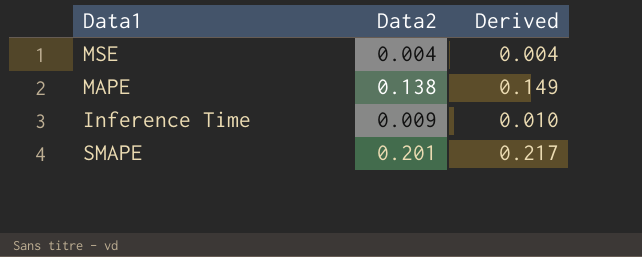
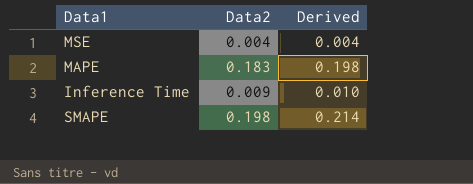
MAPE | Data2: 0.138 -> 0.183
MAPE | Derived: 0.149 -> 0.198
SMAPE | Data2: 0.201 -> 0.198
SMAPE | Derived: 0.217 -> 0.214

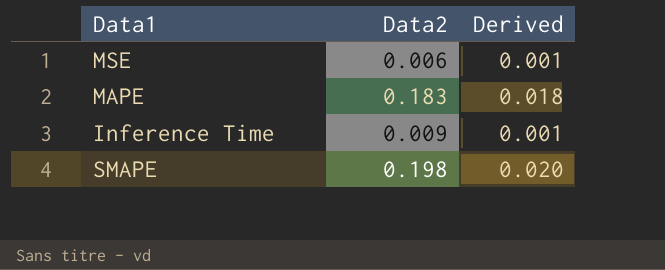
column Derived | formula: [Data2] * 1.08 -> [Data2] * 0.1
MSE | Data2: 0.004 -> 0.006

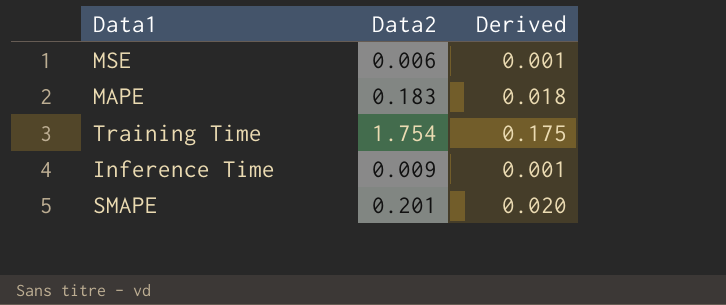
row Training Time: none -> 1.754 | 0.175
SMAPE | Data2: 0.198 -> 0.201

